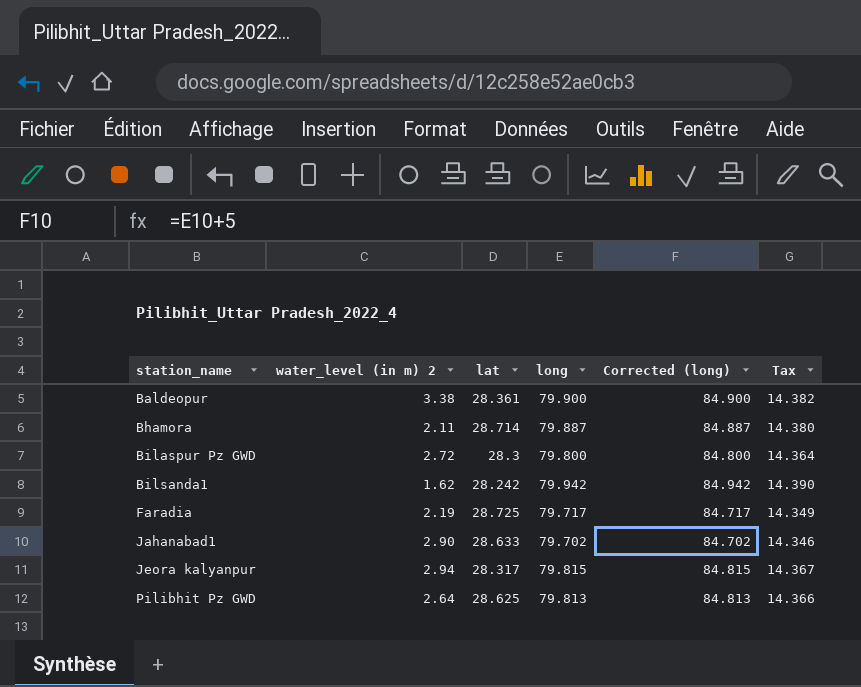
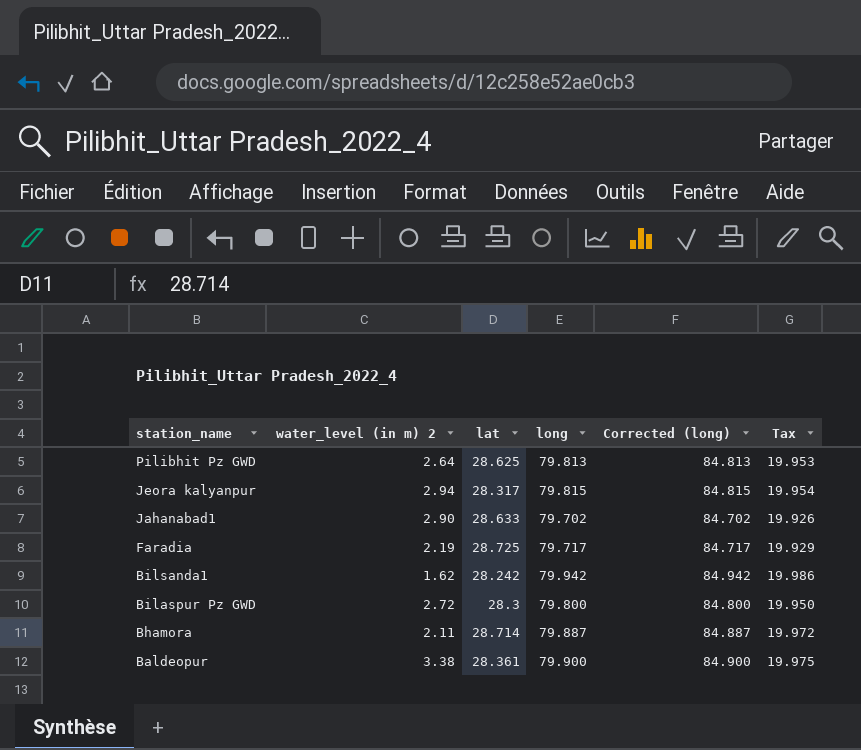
row order: station_name ascending -> station_name descending
column Tax | formula: [long] * 0.18 -> [long] * 0.25

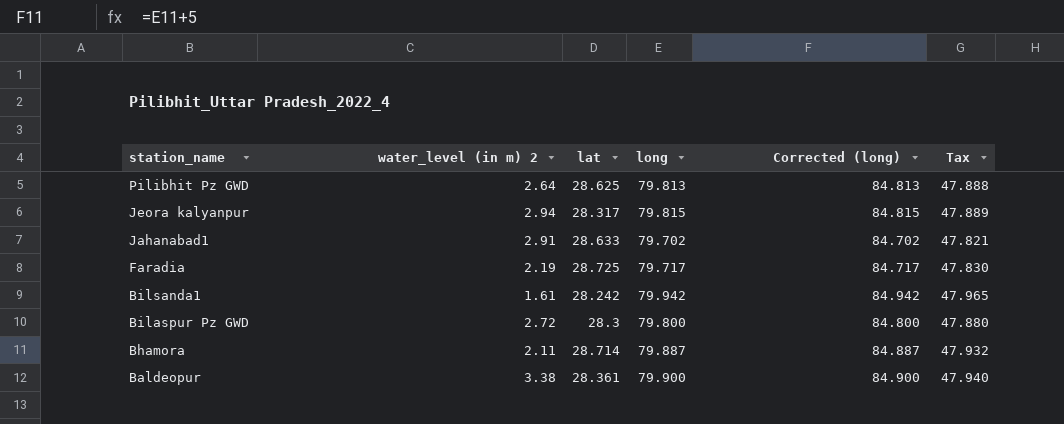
column Tax | formula: [long] * 0.25 -> [long] * 0.6
Jahanabad1 | water_level (in m) 2: 2.90 -> 2.91
Bilsanda1 | water_level (in m) 2: 1.62 -> 1.61

